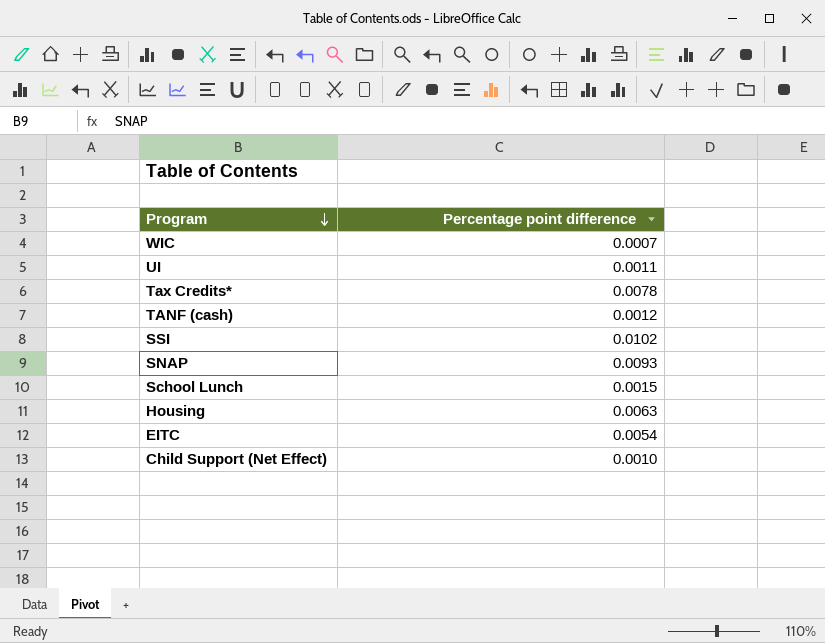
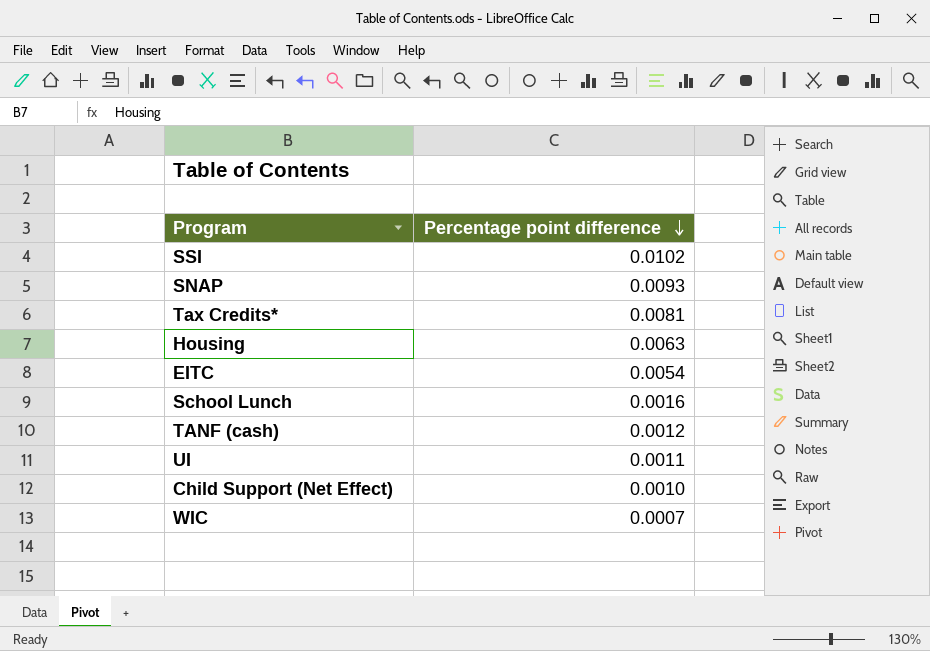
row order: Program descending -> Percentage point difference descending
Tax Credits* | Percentage point difference: 0.0078 -> 0.0081
School Lunch | Percentage point difference: 0.0015 -> 0.0016

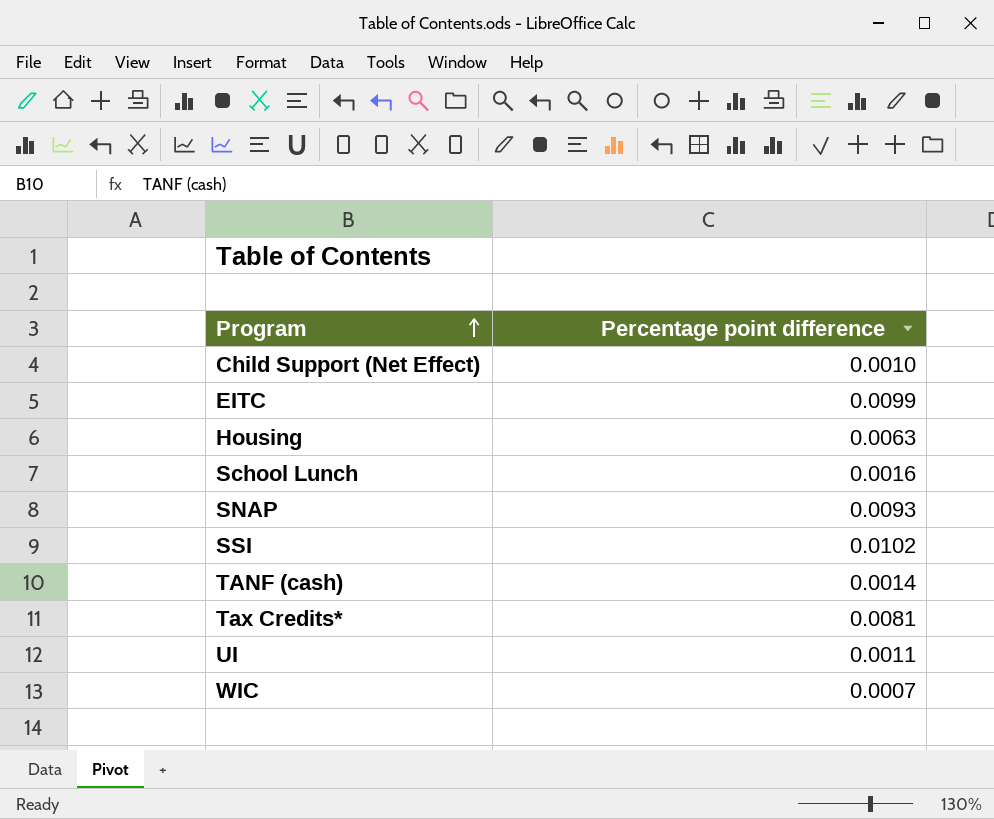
row order: Percentage point difference descending -> Program ascending
EITC | Percentage point difference: 0.0054 -> 0.0099
TANF (cash) | Percentage point difference: 0.0012 -> 0.0014

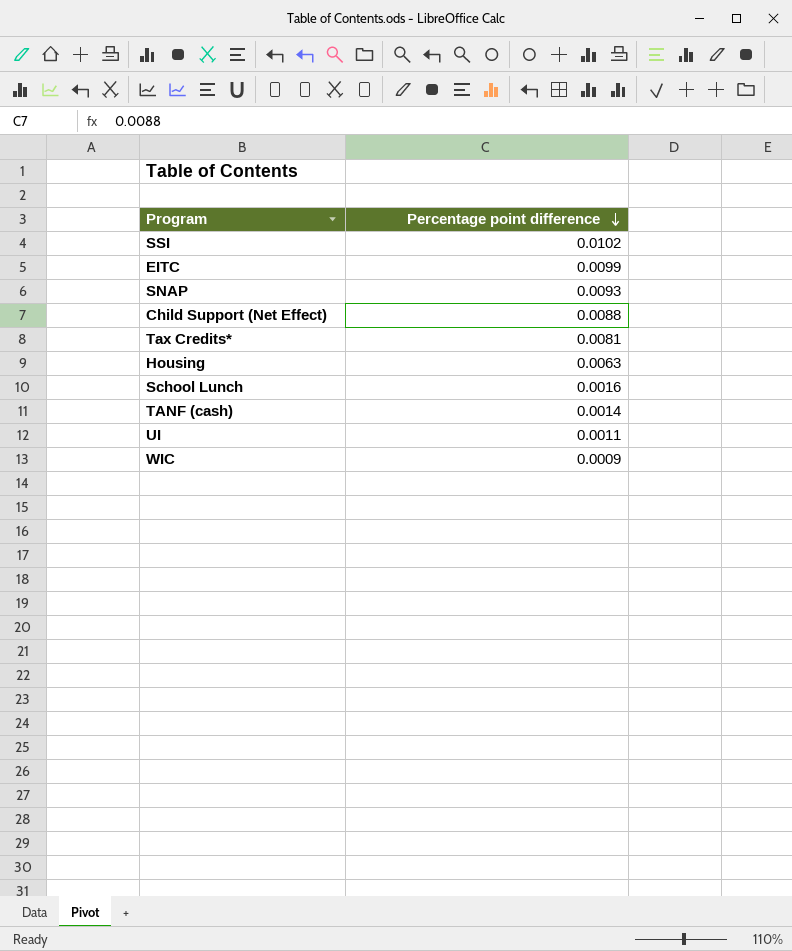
row order: Program ascending -> Percentage point difference descending
Child Support (Net Effect) | Percentage point difference: 0.0010 -> 0.0088
WIC | Percentage point difference: 0.0007 -> 0.0009

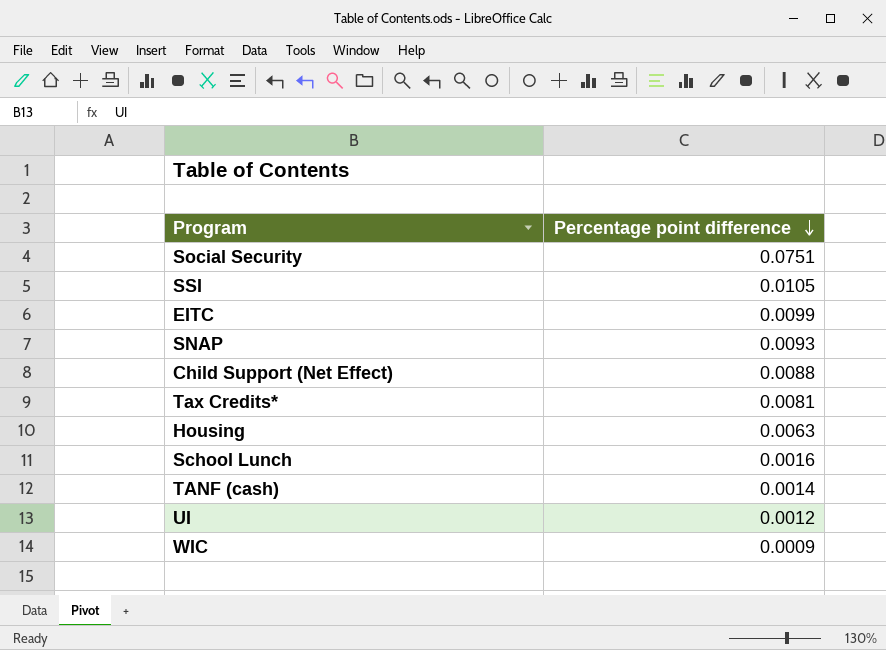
row Social Security: none -> 0.0751
SSI | Percentage point difference: 0.0102 -> 0.0105
UI | Percentage point difference: 0.0011 -> 0.0012

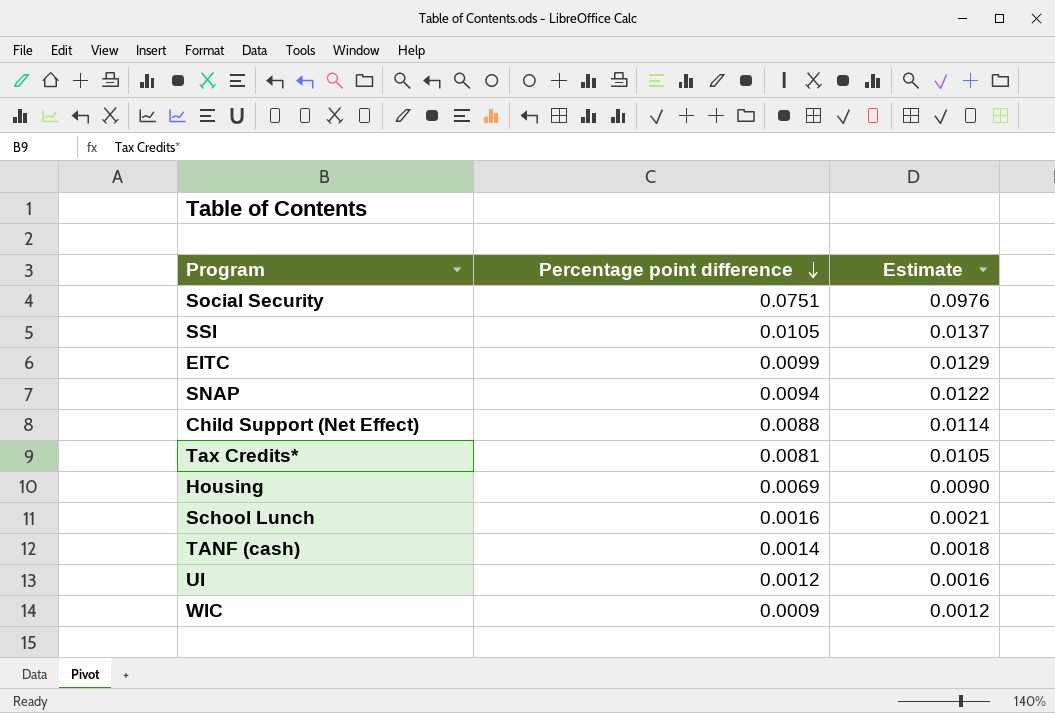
column Estimate | formula: none -> [Percentage point difference] * 1.3
SNAP | Percentage point difference: 0.0093 -> 0.0094
Housing | Percentage point difference: 0.0063 -> 0.0069

